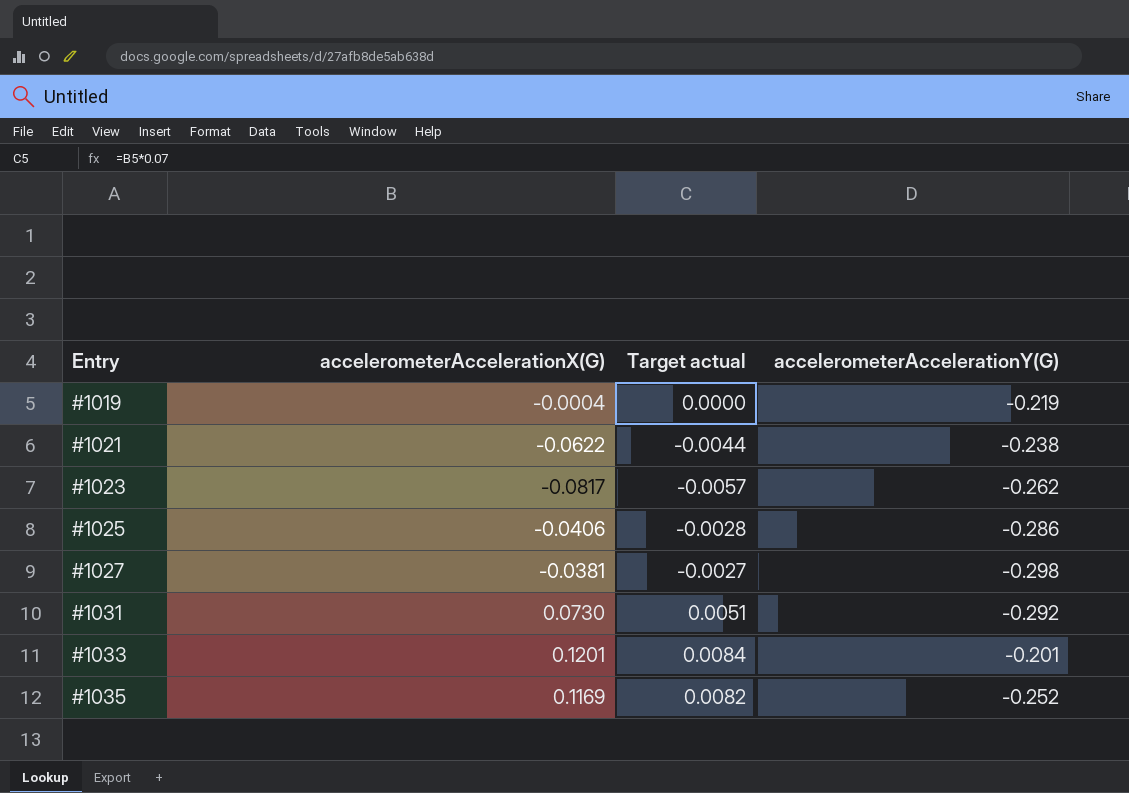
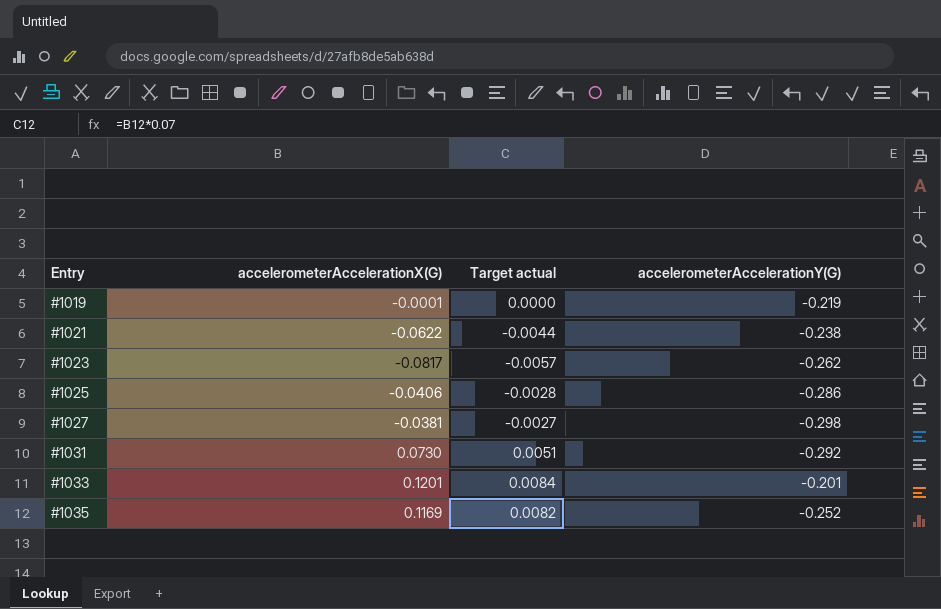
#1019 | accelerometerAccelerationX(G): -0.0004 -> -0.0001

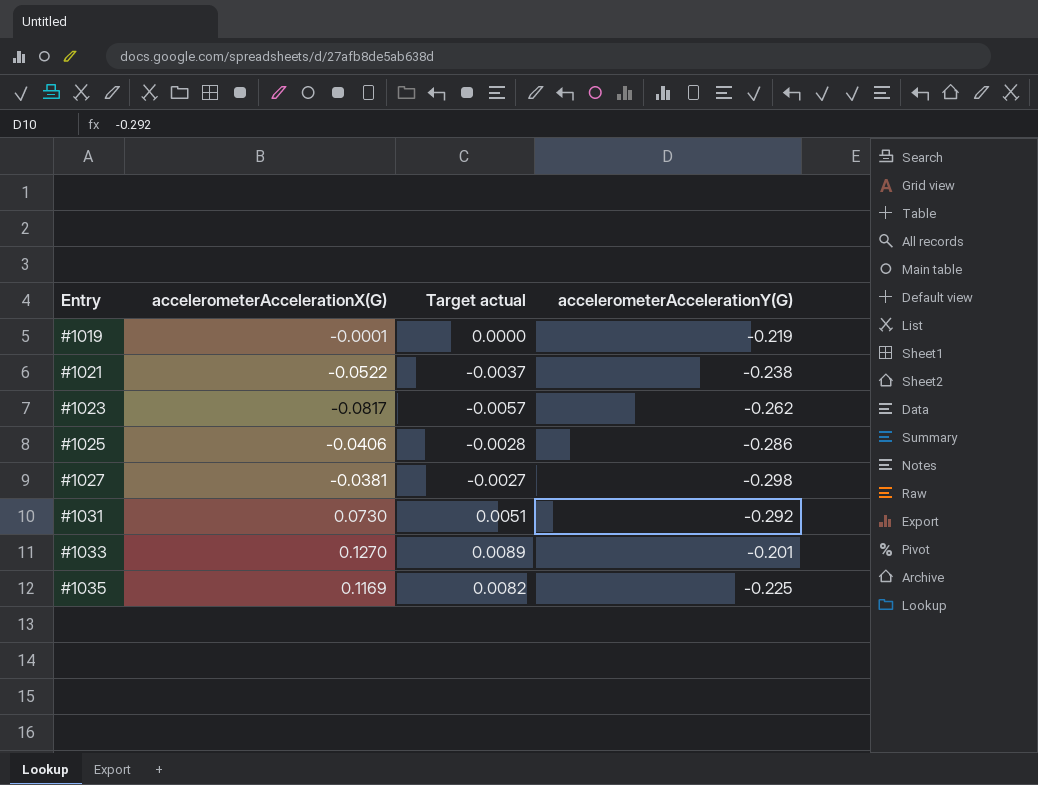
#1021 | accelerometerAccelerationX(G): -0.0622 -> -0.0522
#1021 | Target actual: -0.0044 -> -0.0037
#1033 | accelerometerAccelerationX(G): 0.1201 -> 0.1270
#1033 | Target actual: 0.0084 -> 0.0089
#1035 | accelerometerAccelerationY(G): -0.252 -> -0.225

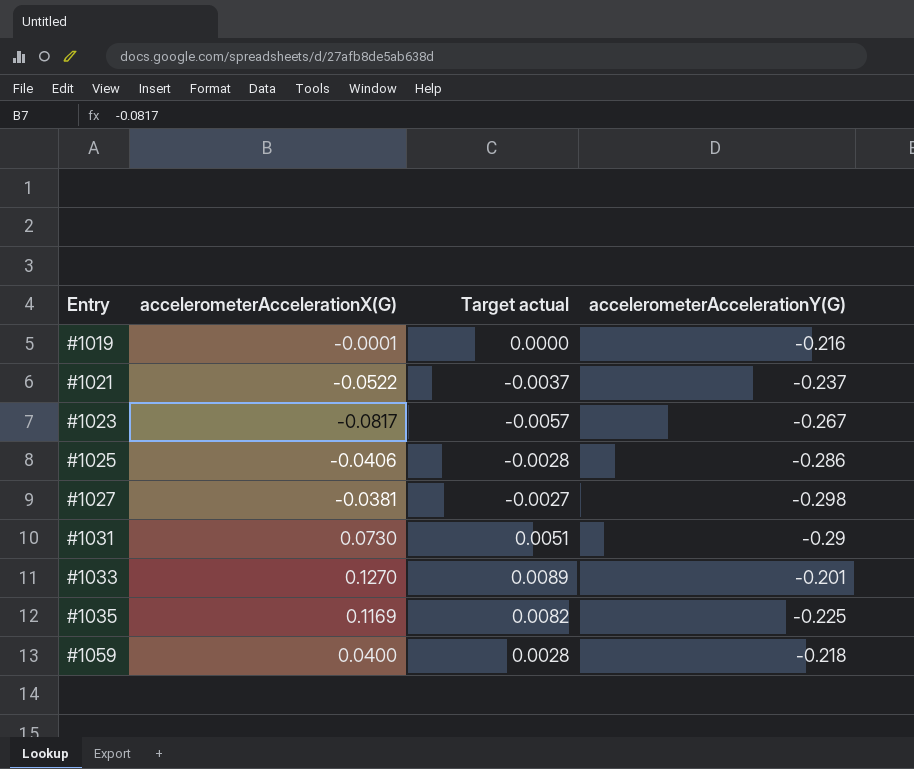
#1019 | accelerometerAccelerationY(G): -0.219 -> -0.216
#1021 | accelerometerAccelerationY(G): -0.238 -> -0.237
#1023 | accelerometerAccelerationY(G): -0.262 -> -0.267
#1031 | accelerometerAccelerationY(G): -0.292 -> -0.29
row #1059: none -> 0.0400 | 0.0028 | -0.218

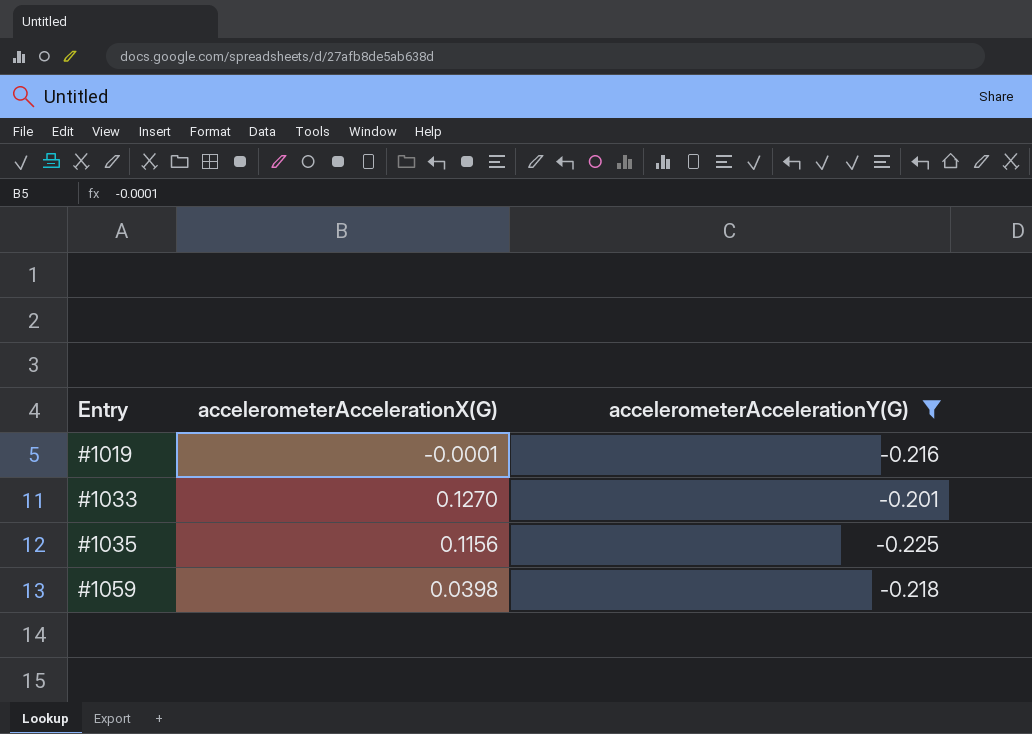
filter: none -> accelerometerAccelerationY(G) >= -0.225
column Target actual | formula: [accelerometerAccelerationX(G)] * 0.07 -> none
#1035 | accelerometerAccelerationX(G): 0.1169 -> 0.1156
#1059 | accelerometerAccelerationX(G): 0.0400 -> 0.0398

